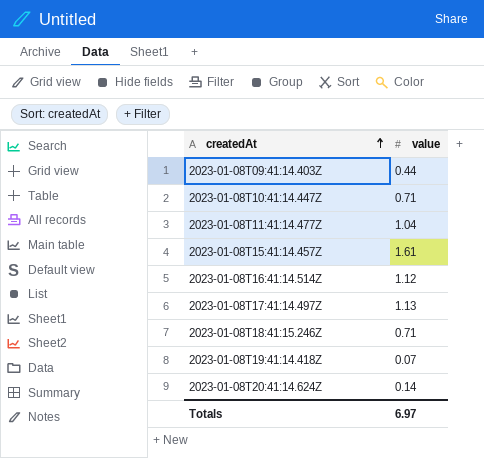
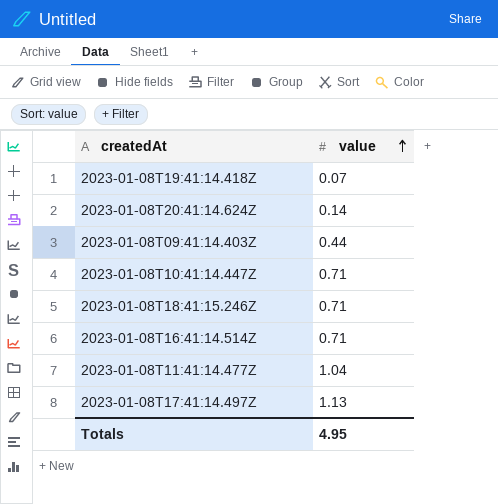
row order: createdAt ascending -> value ascending
row 2023-01-08T15:41:14.457Z: 1.61 -> none
2023-01-08T16:41:14.514Z | value: 1.12 -> 0.71
Totals | value: 6.97 -> 4.95

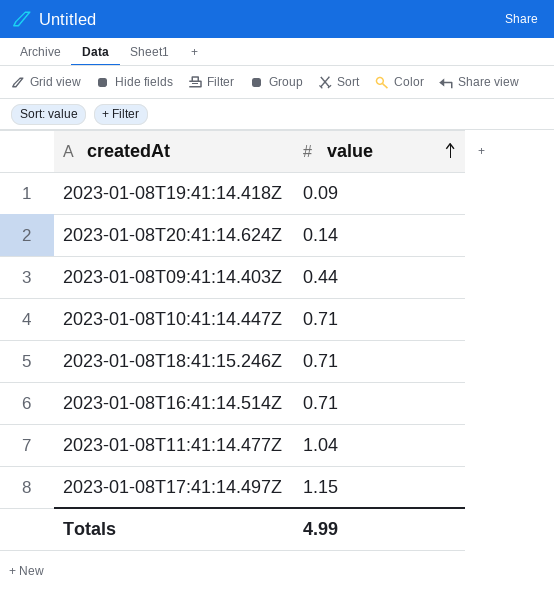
2023-01-08T19:41:14.418Z | value: 0.07 -> 0.09
2023-01-08T17:41:14.497Z | value: 1.13 -> 1.15
Totals | value: 4.95 -> 4.99

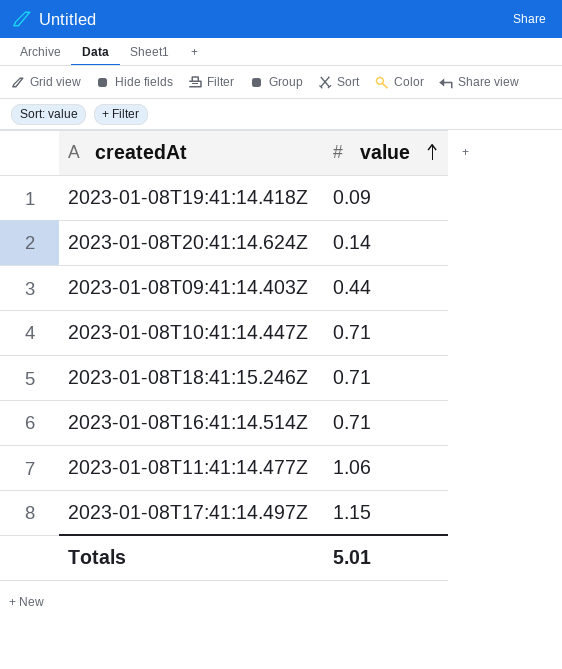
2023-01-08T11:41:14.477Z | value: 1.04 -> 1.06
Totals | value: 4.99 -> 5.01

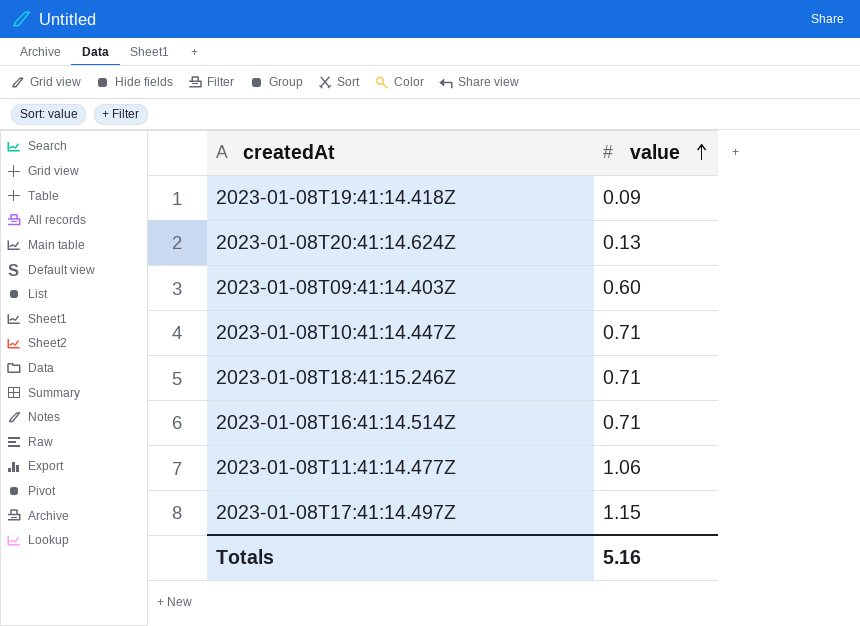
2023-01-08T20:41:14.624Z | value: 0.14 -> 0.13
2023-01-08T09:41:14.403Z | value: 0.44 -> 0.60
Totals | value: 5.01 -> 5.16

